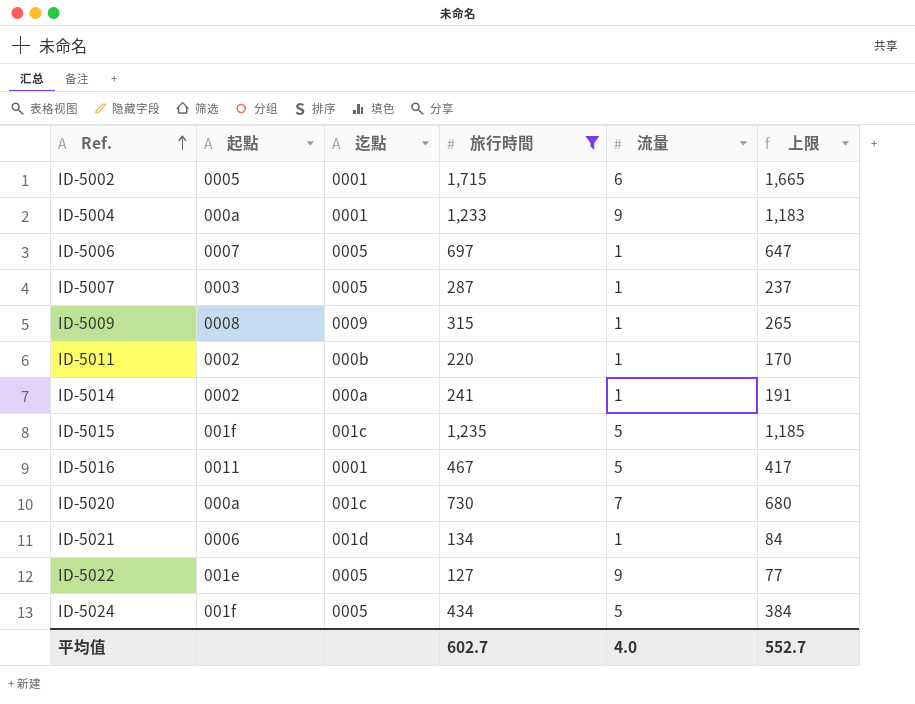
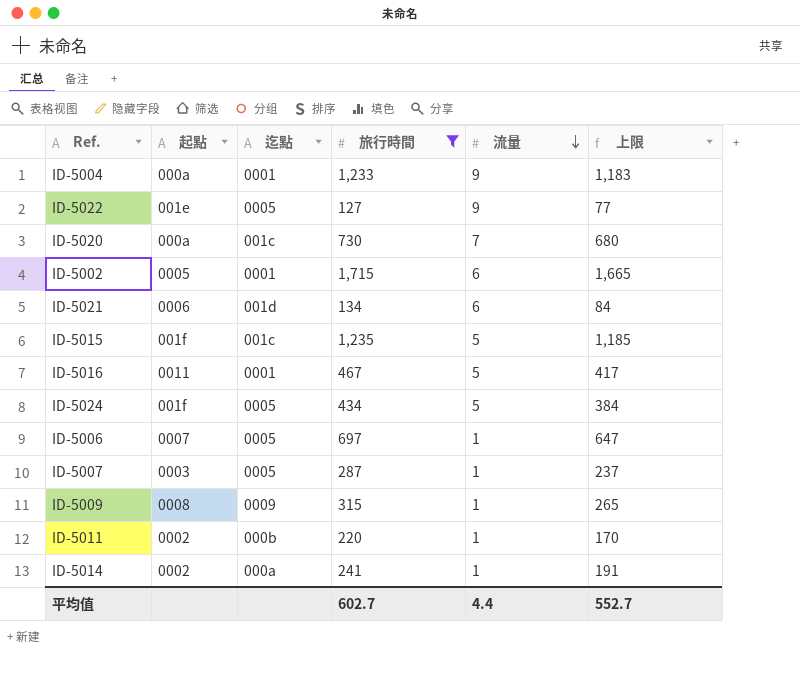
row order: Ref. ascending -> 流量 descending
ID-5021 | 流量: 1 -> 6
平均值 | 流量: 4.0 -> 4.4

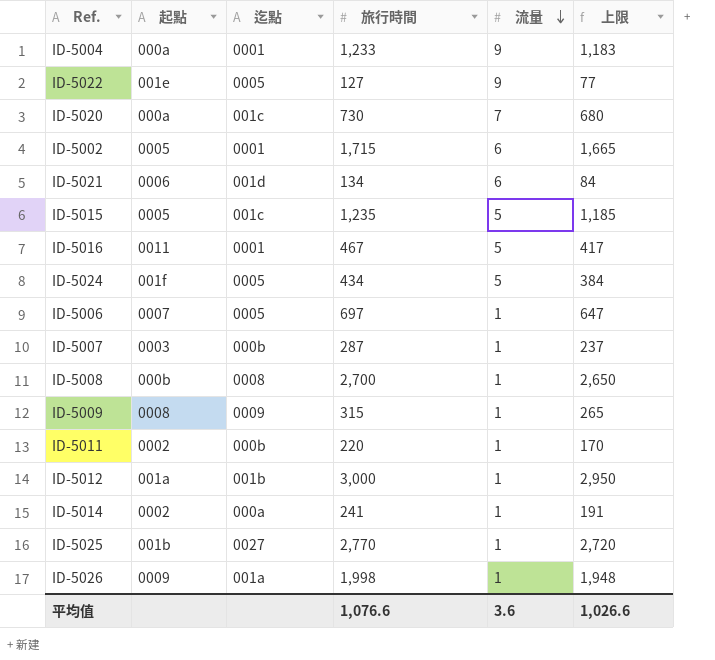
filter: 旅行時間 <= 1,715 -> none
ID-5015 | 起點: 001f -> 0005
ID-5007 | 迄點: 0005 -> 000b
平均值 | 旅行時間: 602.7 -> 1,076.6
平均值 | 流量: 4.4 -> 3.6
平均值 | 上限: 552.7 -> 1,026.6

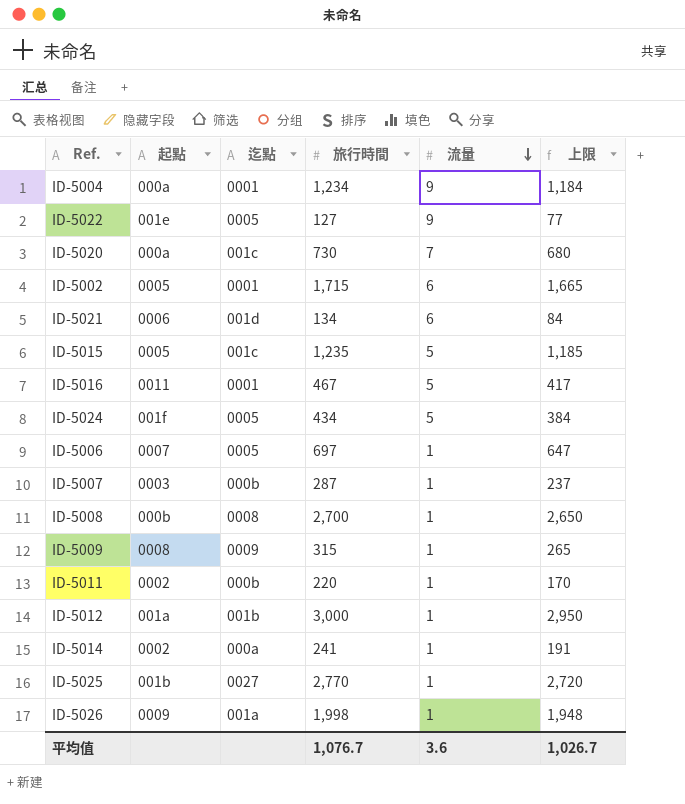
ID-5004 | 旅行時間: 1,233 -> 1,234
ID-5004 | 上限: 1,183 -> 1,184
平均值 | 旅行時間: 1,076.6 -> 1,076.7
平均值 | 上限: 1,026.6 -> 1,026.7

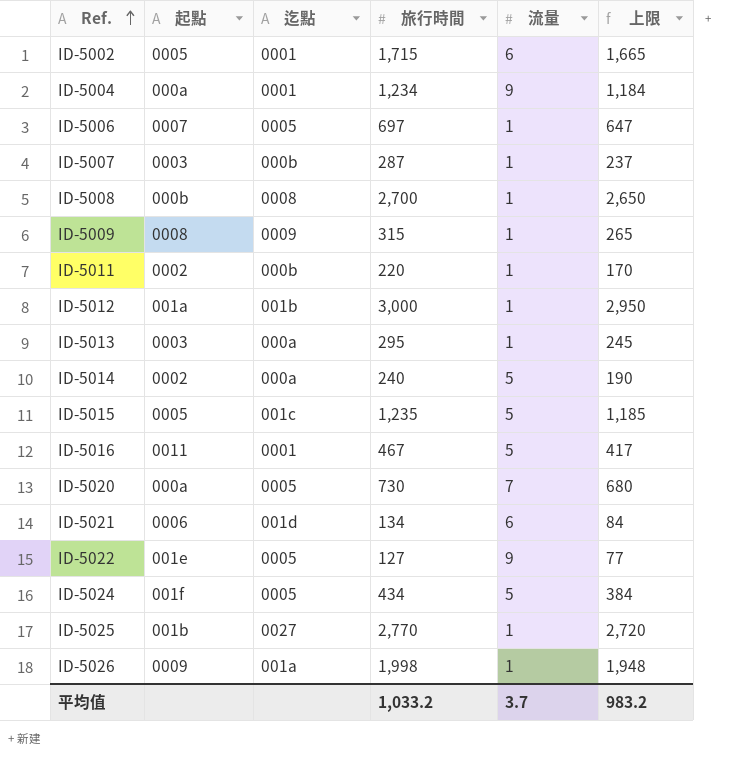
row order: 流量 descending -> Ref. ascending
row ID-5013: none -> 0003 | 000a | 295 | 1 | 245
ID-5014 | 旅行時間: 241 -> 240
ID-5014 | 流量: 1 -> 5
ID-5014 | 上限: 191 -> 190
ID-5020 | 迄點: 001c -> 0005
平均值 | 旅行時間: 1,076.7 -> 1,033.2
平均值 | 流量: 3.6 -> 3.7
平均值 | 上限: 1,026.7 -> 983.2

